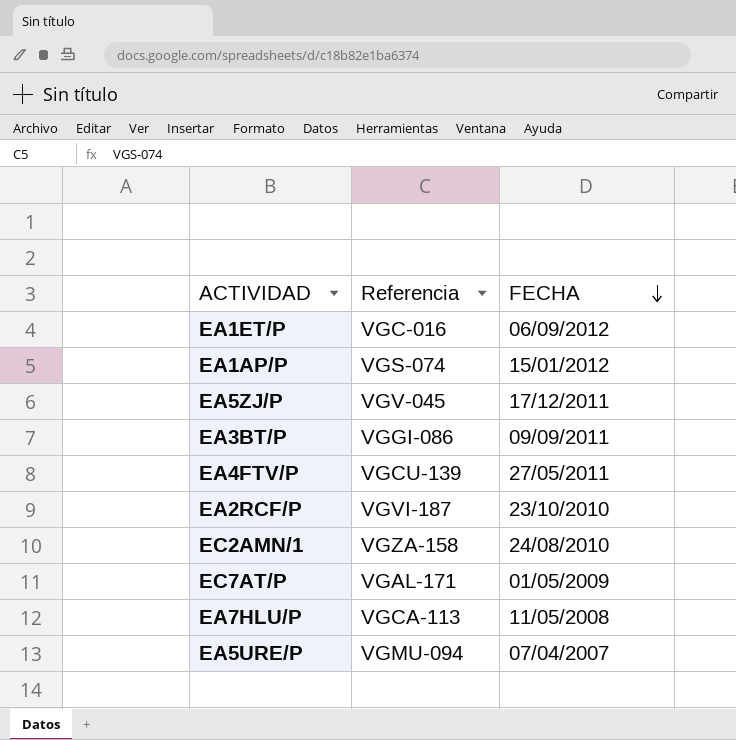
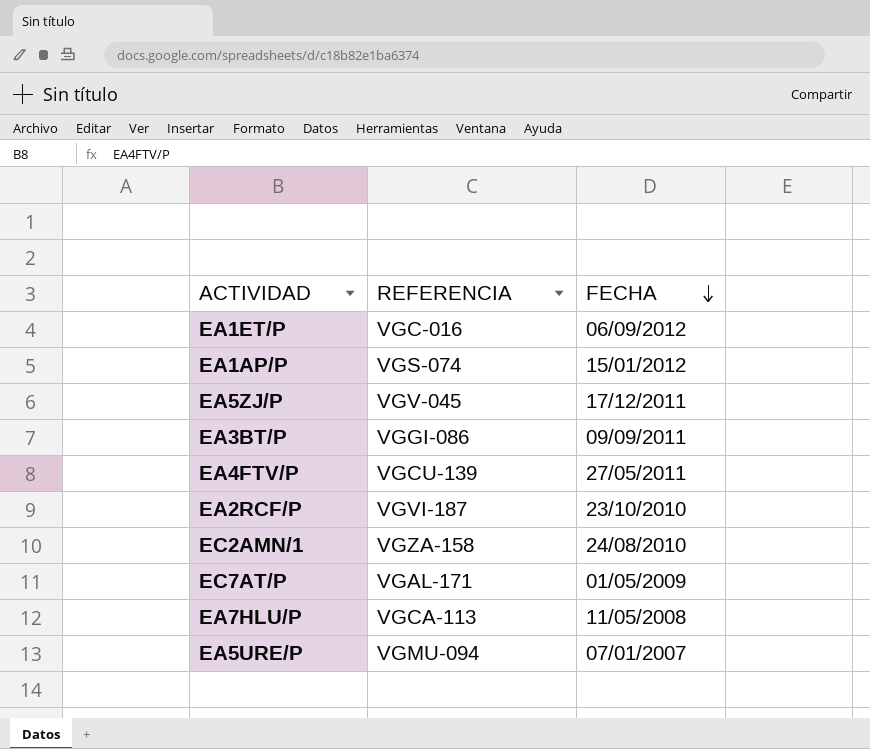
column name: Referencia -> REFERENCIA
EA5URE/P | FECHA: 07/04/2007 -> 07/01/2007

